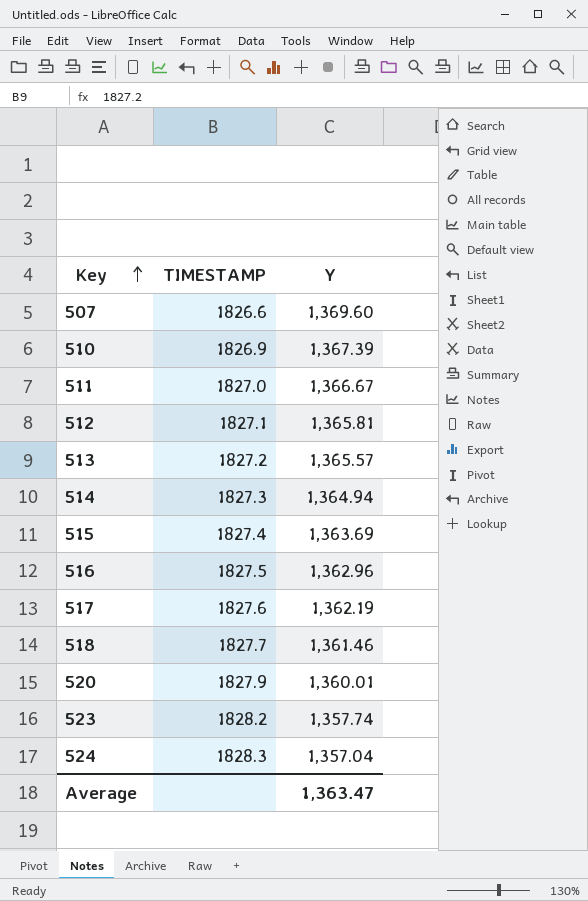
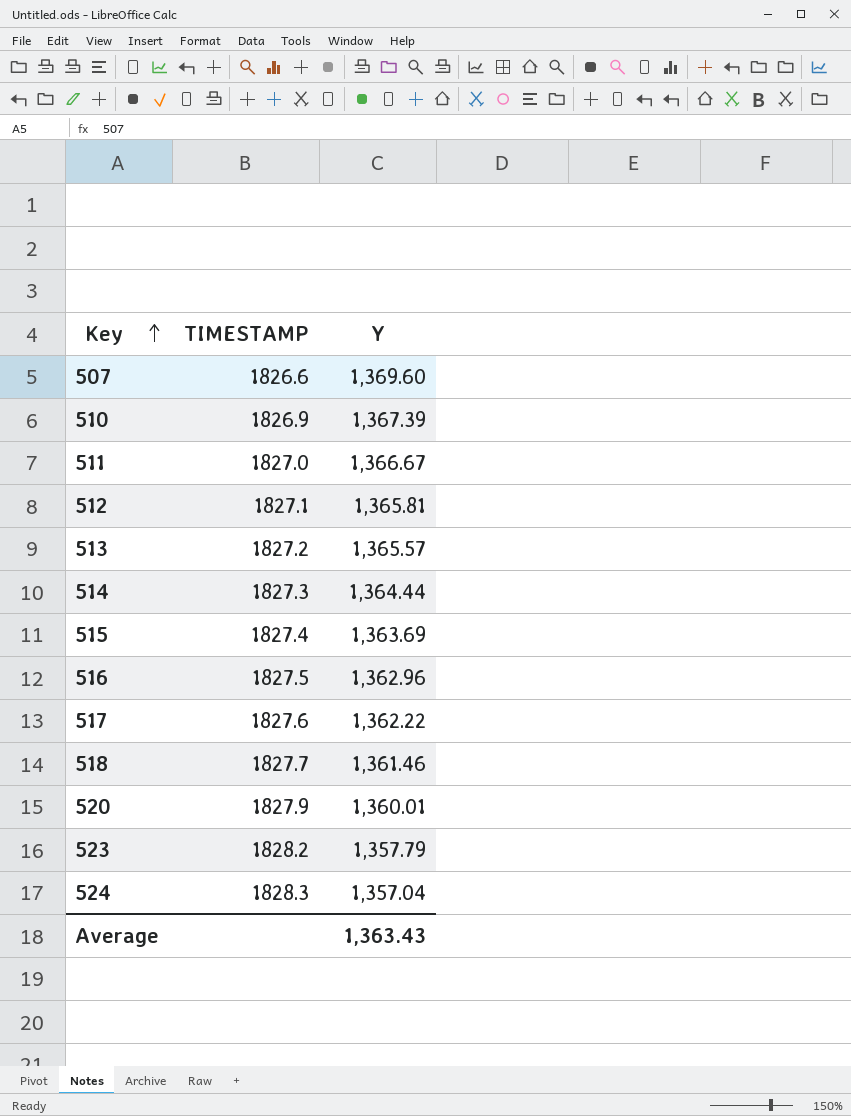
514 | Y: 1,364.94 -> 1,364.44
517 | Y: 1,362.19 -> 1,362.22
523 | Y: 1,357.74 -> 1,357.79
Average | Y: 1,363.47 -> 1,363.43

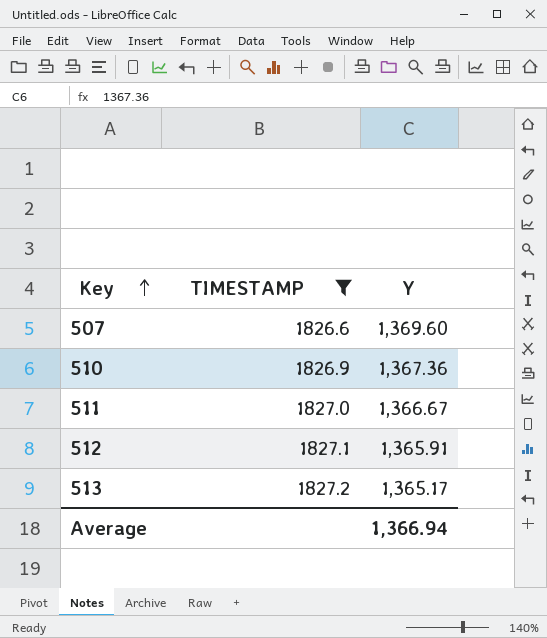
filter: none -> TIMESTAMP <= 1827.2
510 | Y: 1,367.39 -> 1,367.36
512 | Y: 1,365.81 -> 1,365.91
513 | Y: 1,365.57 -> 1,365.17
Average | Y: 1,363.43 -> 1,366.94

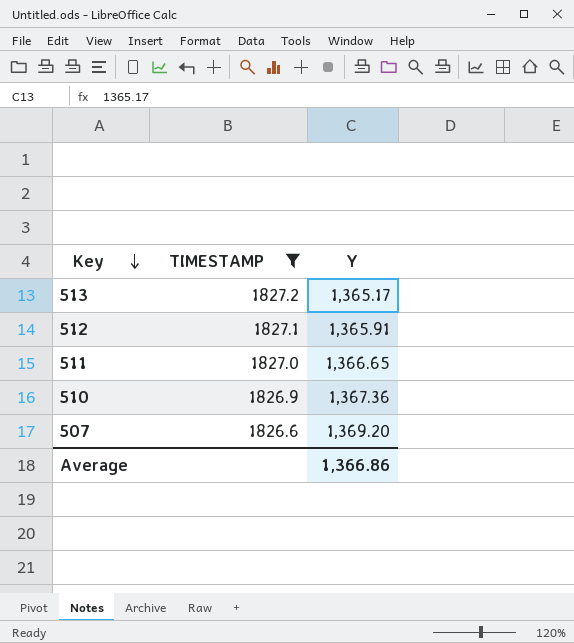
row order: Key ascending -> Key descending
511 | Y: 1,366.67 -> 1,366.65
507 | Y: 1,369.60 -> 1,369.20
Average | Y: 1,366.94 -> 1,366.86

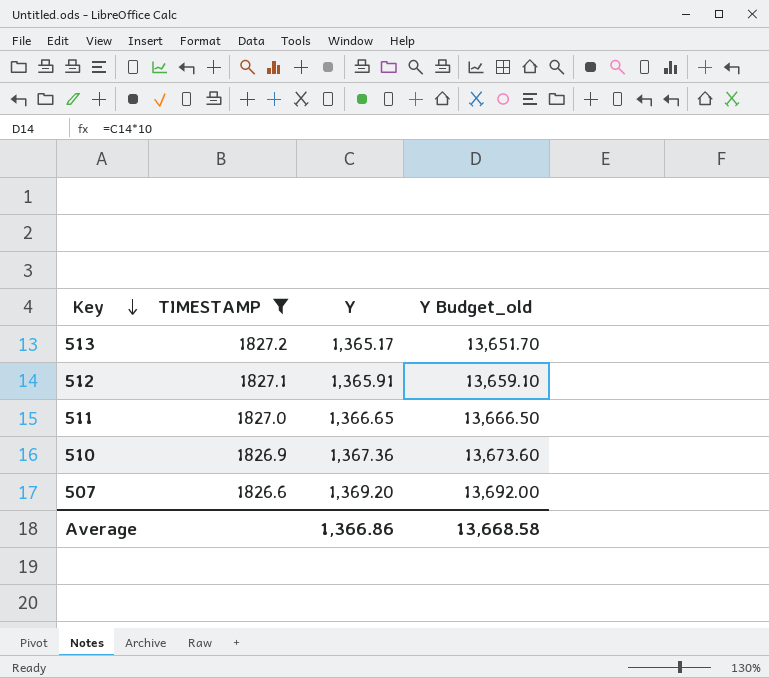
column Y Budget_old | formula: none -> [Y] * 10

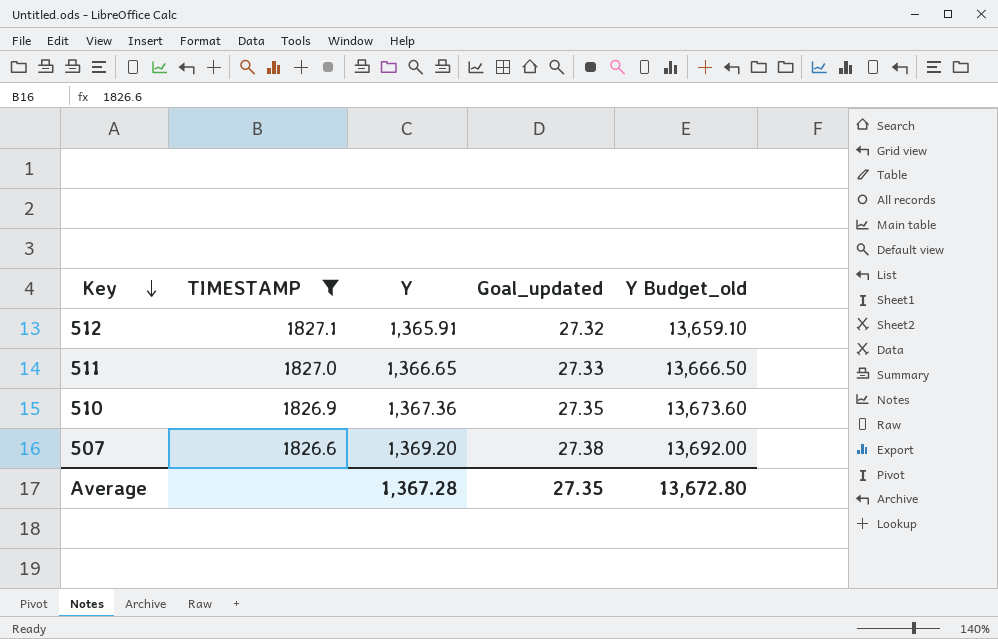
column Goal_updated | formula: none -> [Y] * 0.02
row 513: 1827.2 | 1,365.17 | 13,651.70 -> none
Average | Y: 1,366.86 -> 1,367.28
Average | Y Budget_old: 13,668.58 -> 13,672.80

